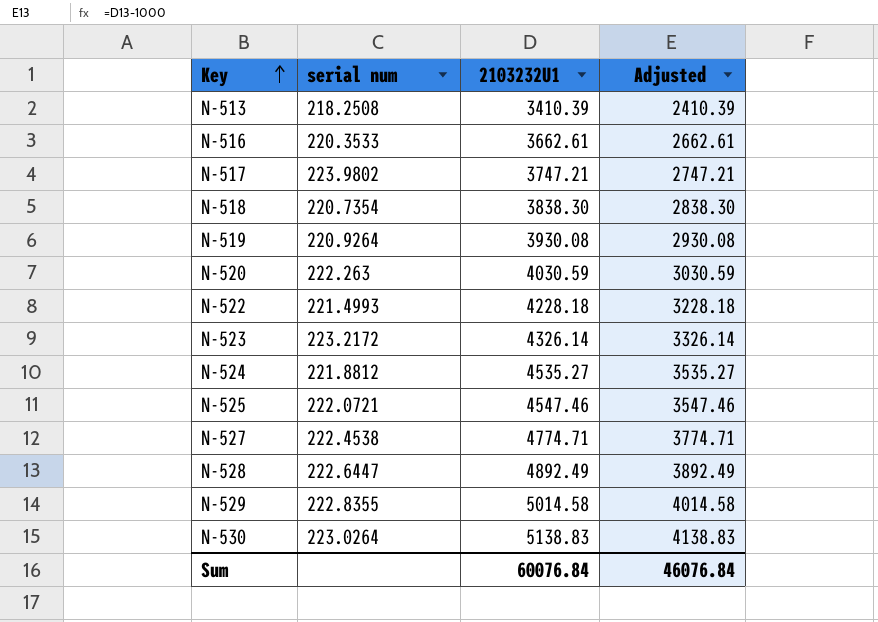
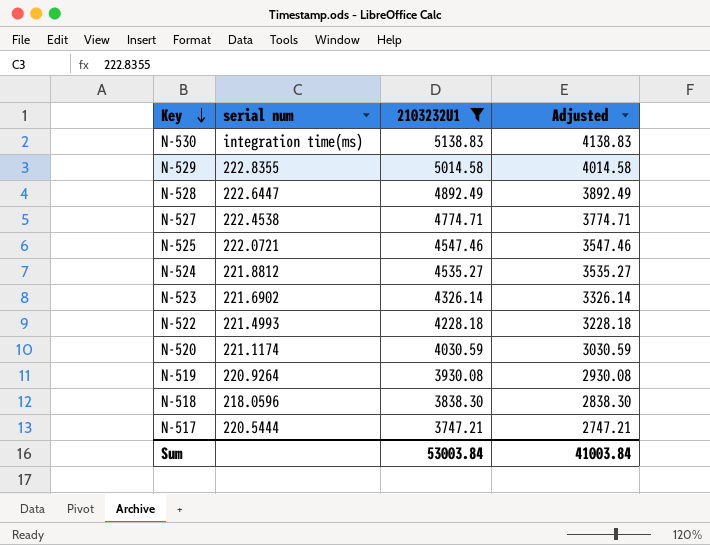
filter: none -> 2103232U1 >= 3747.21
row order: Key ascending -> Key descending
N-530 | serial num: 223.0264 -> integration time(ms)
N-523 | serial num: 223.2172 -> 221.6902
N-520 | serial num: 222.263 -> 221.1174
N-518 | serial num: 220.7354 -> 218.0596
N-517 | serial num: 223.9802 -> 220.5444
Sum | 2103232U1: 60076.84 -> 53003.84
Sum | Adjusted: 46076.84 -> 41003.84

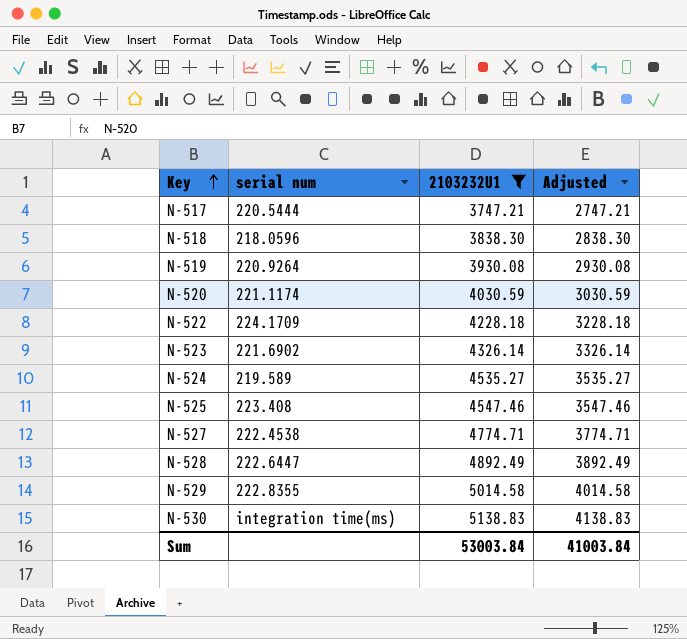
row order: Key descending -> Key ascending
N-522 | serial num: 221.4993 -> 224.1709
N-524 | serial num: 221.8812 -> 219.589
N-525 | serial num: 222.0721 -> 223.408

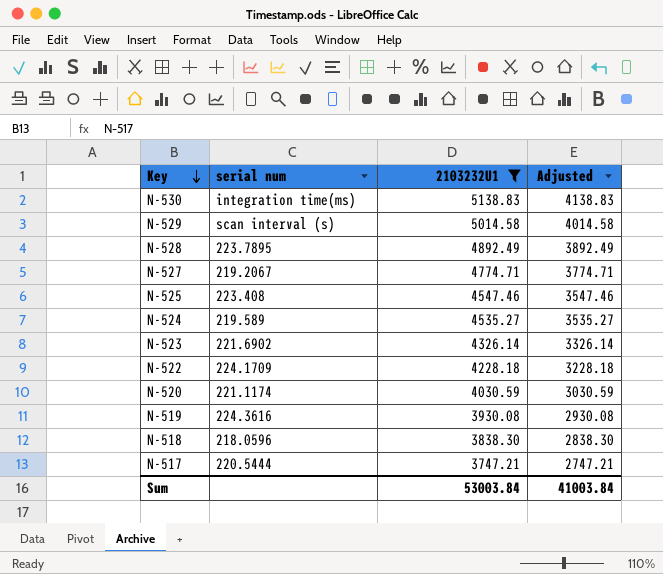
row order: Key ascending -> Key descending
N-529 | serial num: 222.8355 -> scan interval (s)
N-528 | serial num: 222.6447 -> 223.7895
N-527 | serial num: 222.4538 -> 219.2067
N-519 | serial num: 220.9264 -> 224.3616

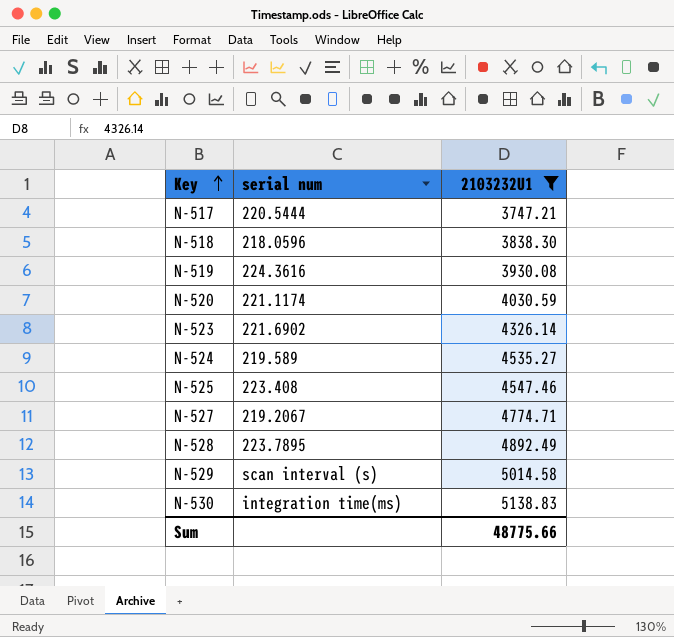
row order: Key descending -> Key ascending
column Adjusted | formula: [2103232U1] - 1000 -> none
row N-522: 224.1709 | 4228.18 | 3228.18 -> none
Sum | 2103232U1: 53003.84 -> 48775.66

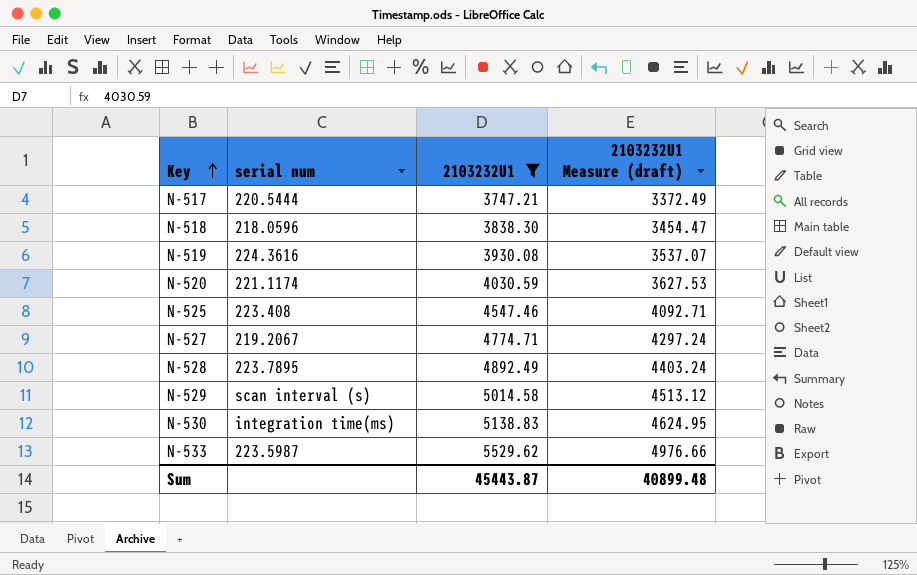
column 2103232U1 Measure (draft) | formula: none -> [2103232U1] * 0.9
row N-523: 221.6902 | 4326.14 -> none
row N-524: 219.589 | 4535.27 -> none
row N-533: none -> 223.5987 | 5529.62 | 4976.66
Sum | 2103232U1: 48775.66 -> 45443.87

